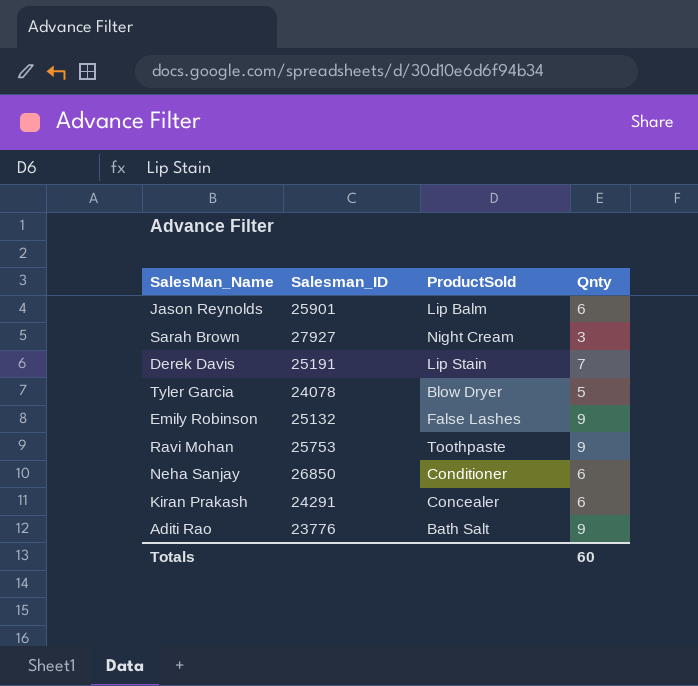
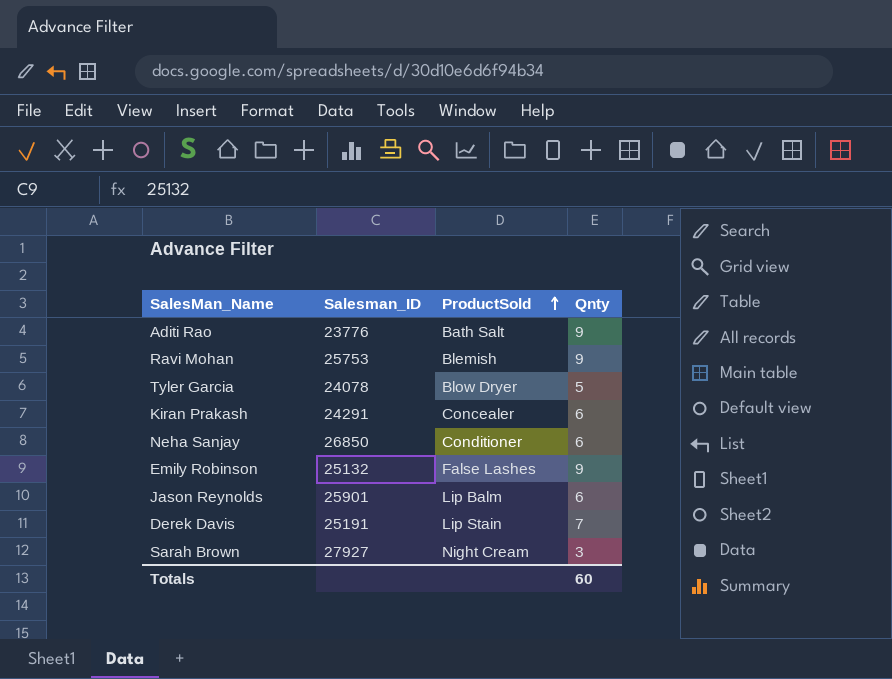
row order: none -> ProductSold ascending
Ravi Mohan | ProductSold: Toothpaste -> Blemish

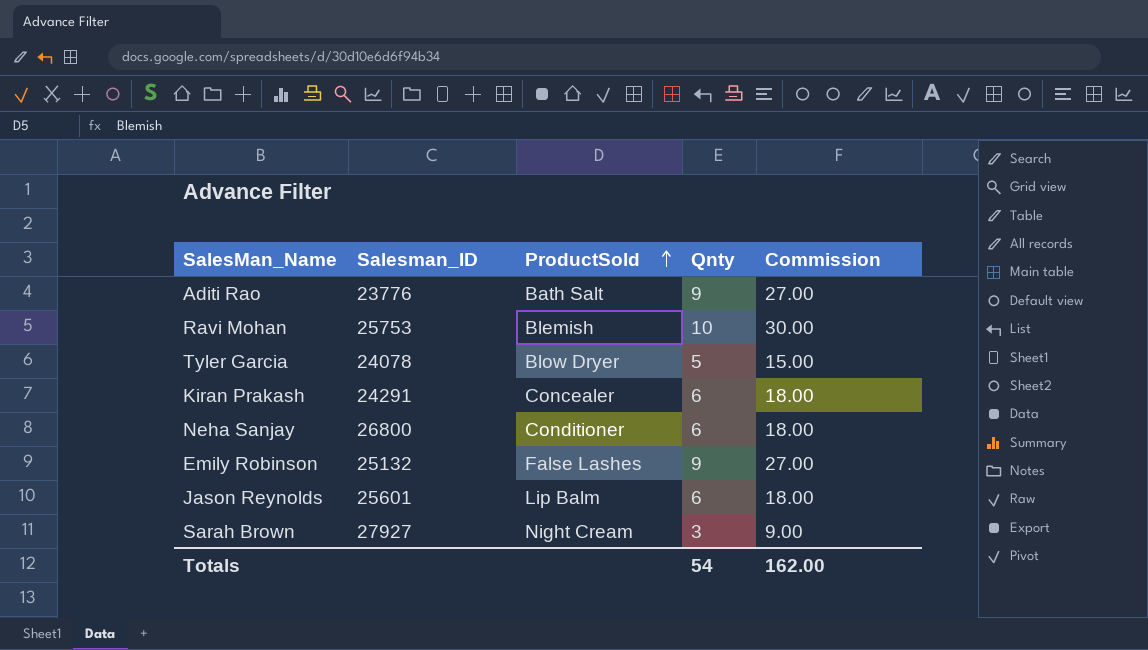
column Commission | formula: none -> [Qnty] * 3
row Derek Davis: 25191 | Lip Stain | 7 -> none
Ravi Mohan | Qnty: 9 -> 10
Neha Sanjay | Salesman_ID: 26850 -> 26800
Jason Reynolds | Salesman_ID: 25901 -> 25601
Totals | Qnty: 60 -> 54

